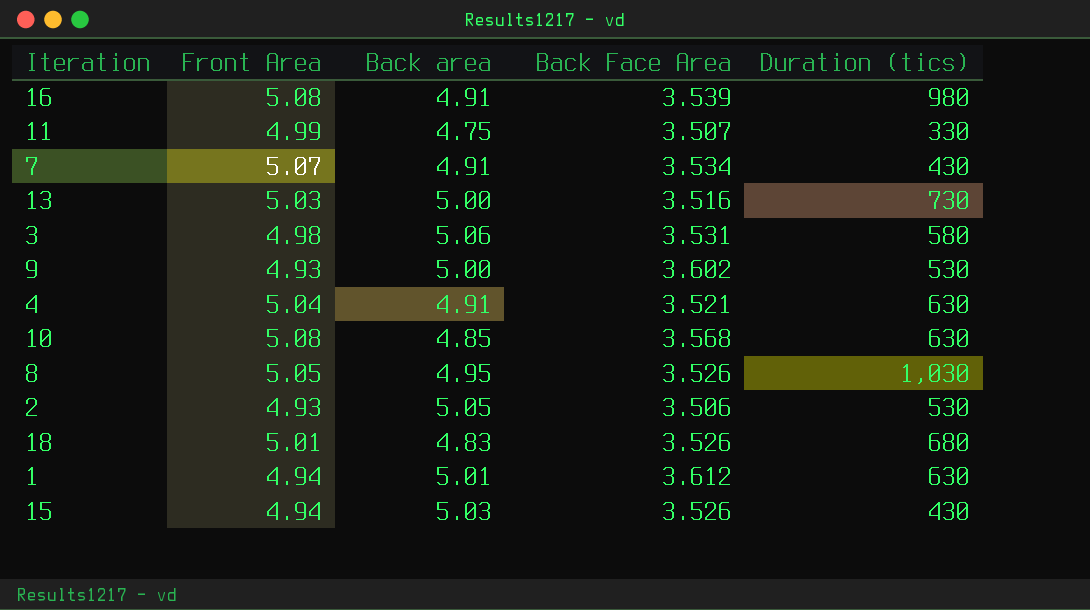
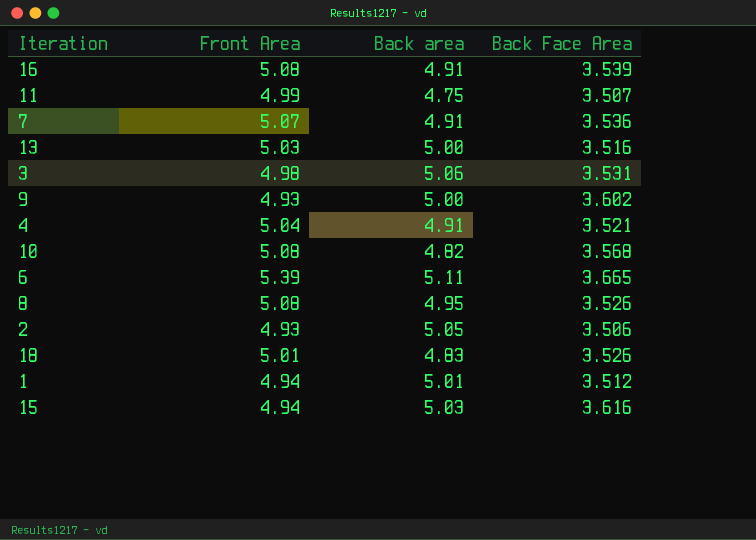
column Duration (tics) | position: 5 -> none
7 | Back Face Area: 3.534 -> 3.536
10 | Back area: 4.85 -> 4.82
row 6: none -> 5.39 | 5.11 | 3.665
8 | Front Area: 5.05 -> 5.08
1 | Back Face Area: 3.612 -> 3.512
15 | Back Face Area: 3.526 -> 3.616

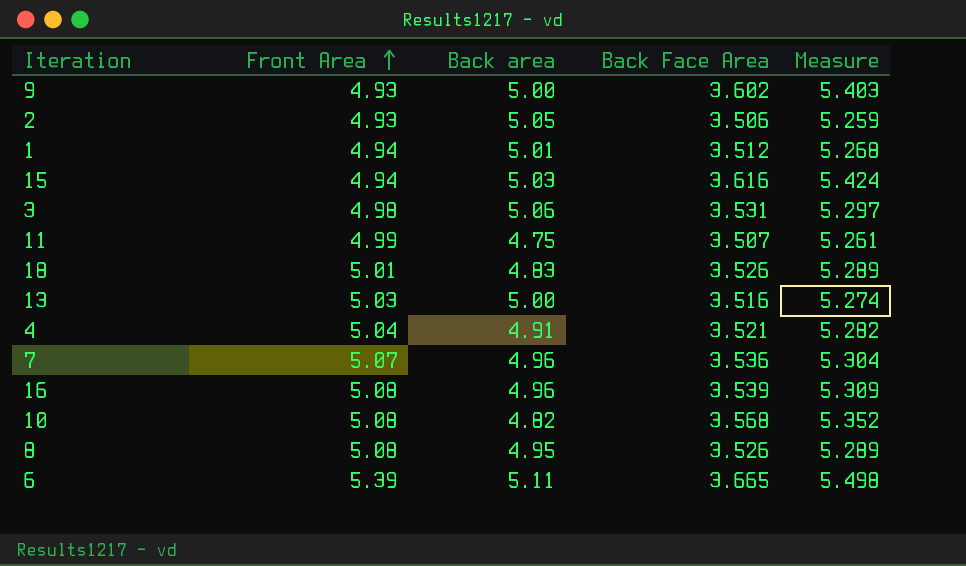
row order: none -> Front Area ascending
column Measure | formula: none -> [Back Face Area] * 1.5
7 | Back area: 4.91 -> 4.96
16 | Back area: 4.91 -> 4.96

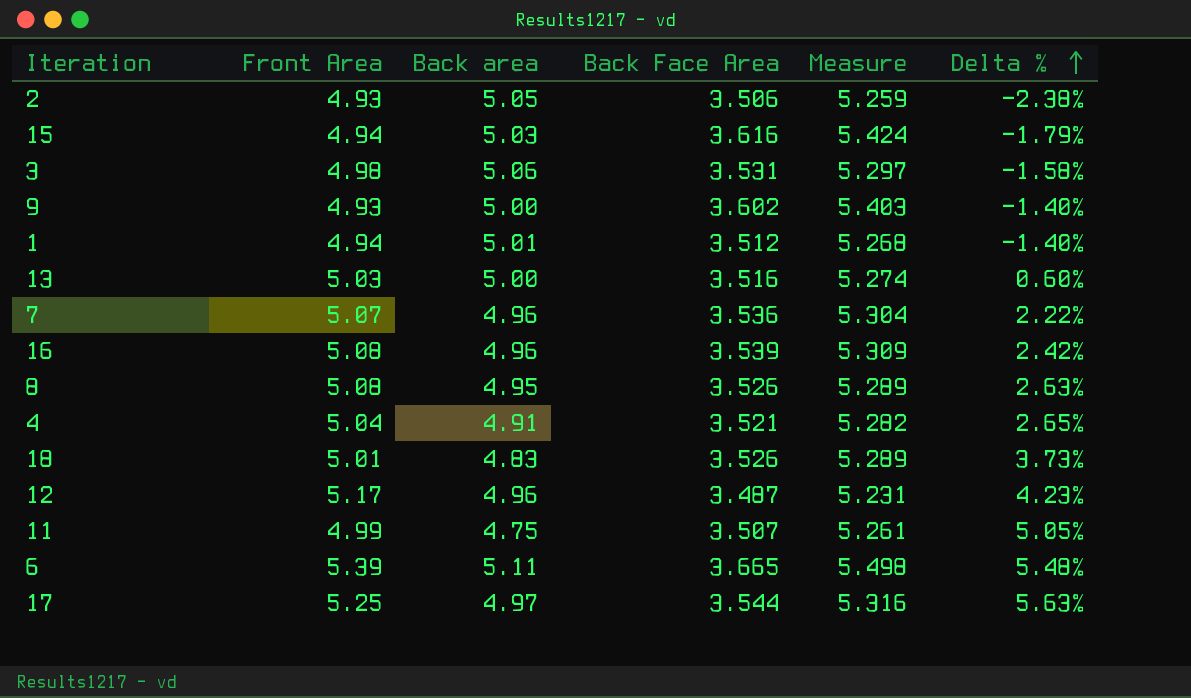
row order: Front Area ascending -> Delta % ascending
column Delta % | formula: none -> ([Front Area] - [Back area]) / [Back area]
row 10: 5.08 | 4.82 | 3.568 | 5.352 -> none
row 12: none -> 5.17 | 4.96 | 3.487 | 5.231 | 4.23%
row 17: none -> 5.25 | 4.97 | 3.544 | 5.316 | 5.63%

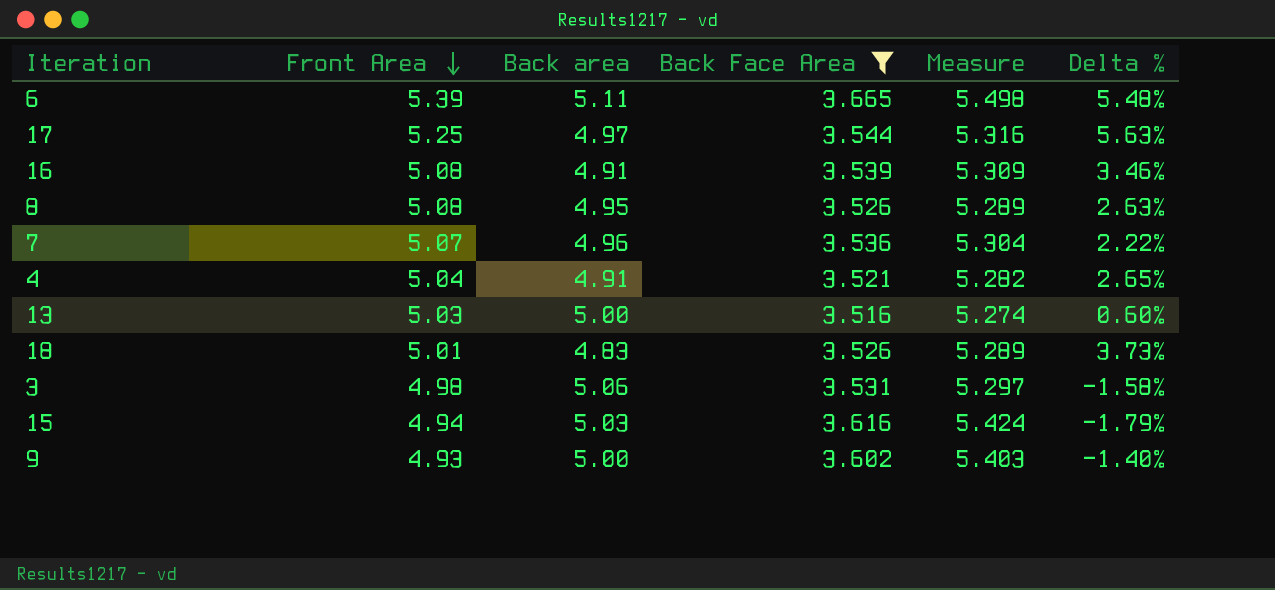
filter: none -> Back Face Area >= 3.516
row order: Delta % ascending -> Front Area descending
16 | Back area: 4.96 -> 4.91
16 | Delta %: 2.42% -> 3.46%

